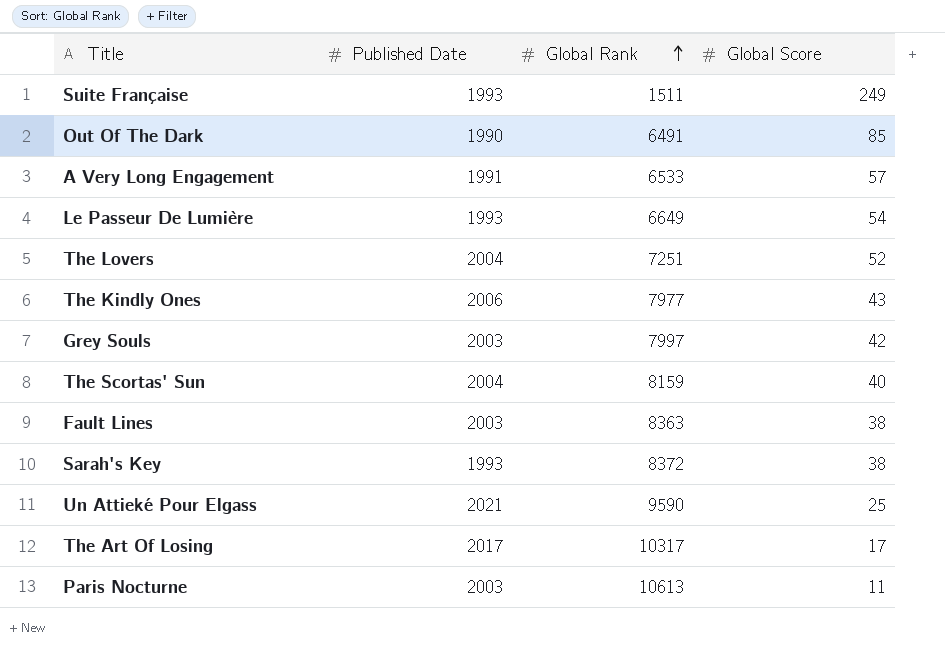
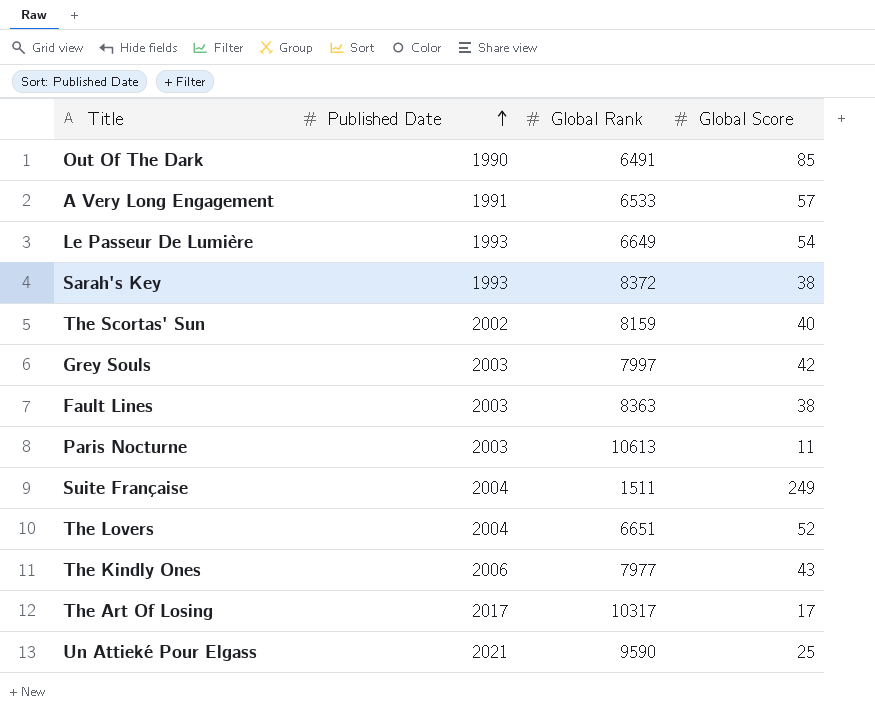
row order: Global Rank ascending -> Published Date ascending
The Scortas' Sun | Published Date: 2004 -> 2002
Suite Française | Published Date: 1993 -> 2004
The Lovers | Global Rank: 7251 -> 6651

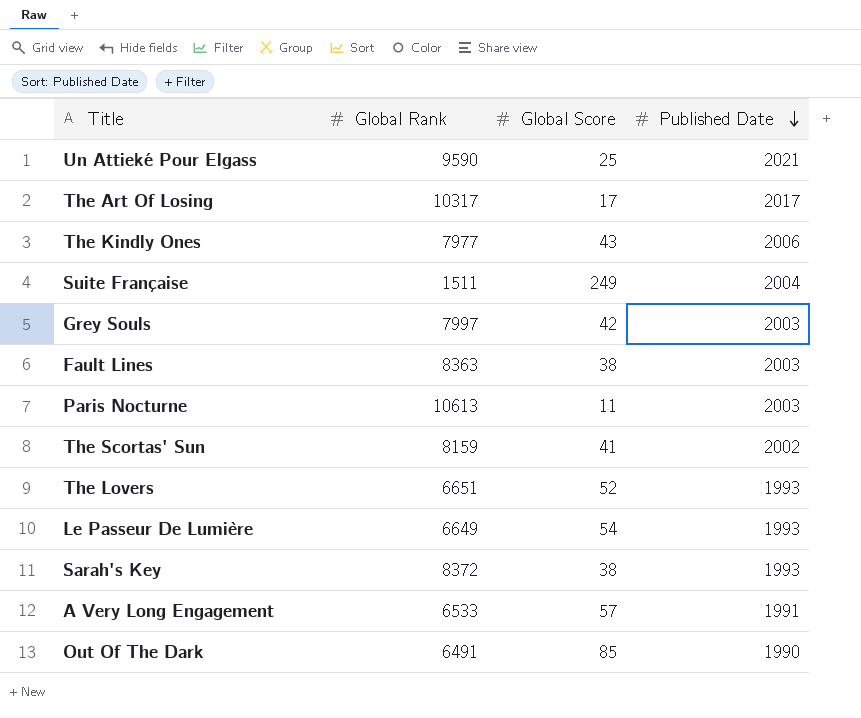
row order: Published Date ascending -> Published Date descending
column Published Date | position: 2 -> 4
The Scortas' Sun | Global Score: 40 -> 41
The Lovers | Published Date: 2004 -> 1993

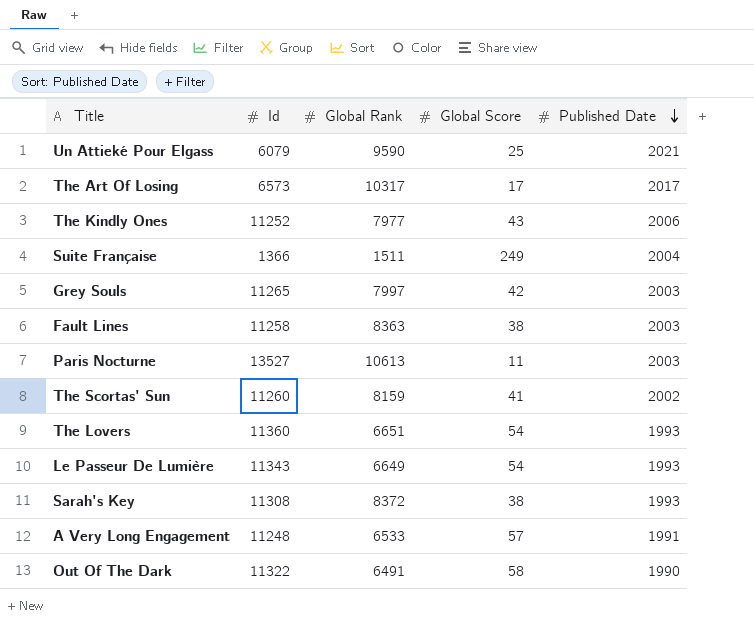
column Id | position: none -> 2
The Lovers | Global Score: 52 -> 54
Out Of The Dark | Global Score: 85 -> 58

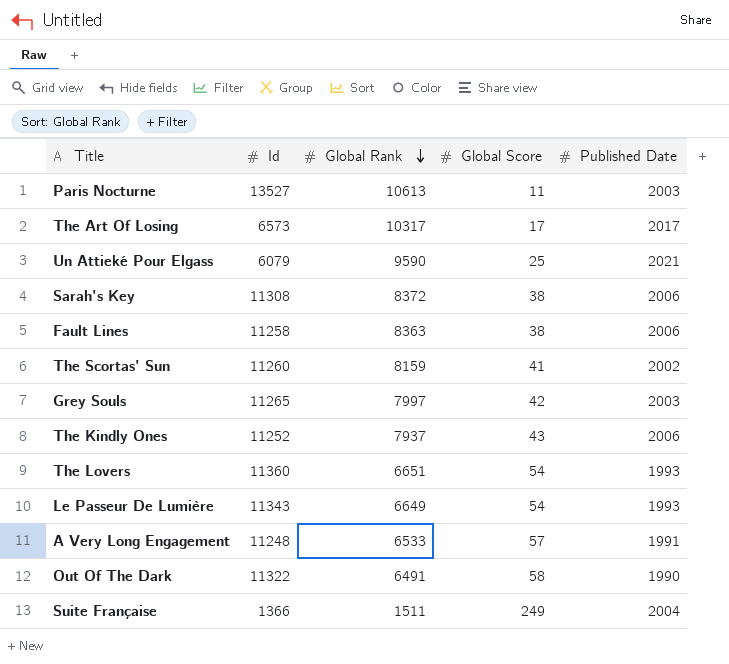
row order: Published Date descending -> Global Rank descending
Sarah's Key | Published Date: 1993 -> 2006
Fault Lines | Published Date: 2003 -> 2006
The Kindly Ones | Global Rank: 7977 -> 7937

